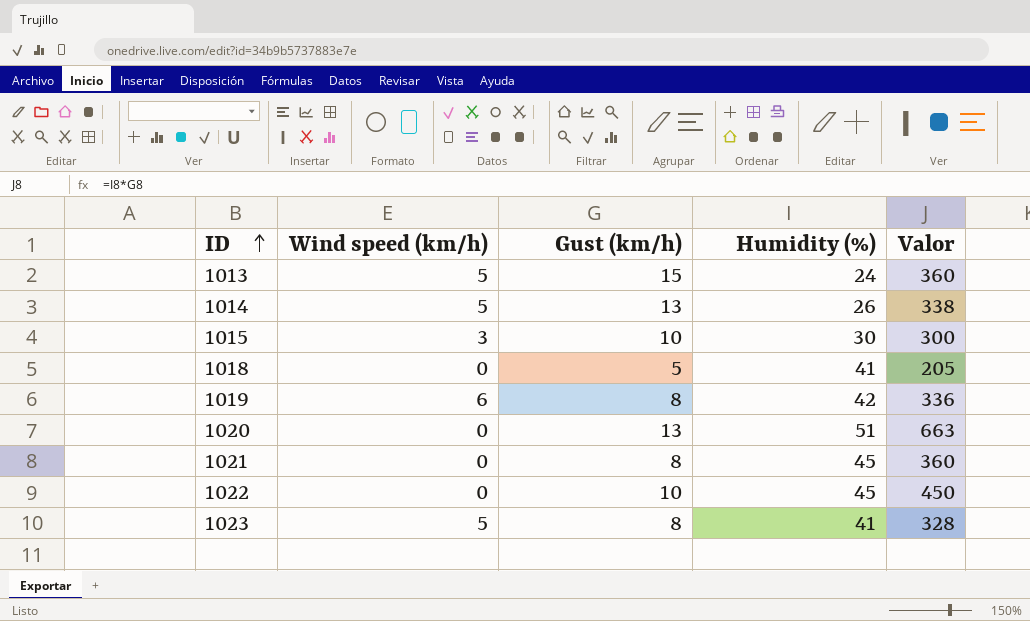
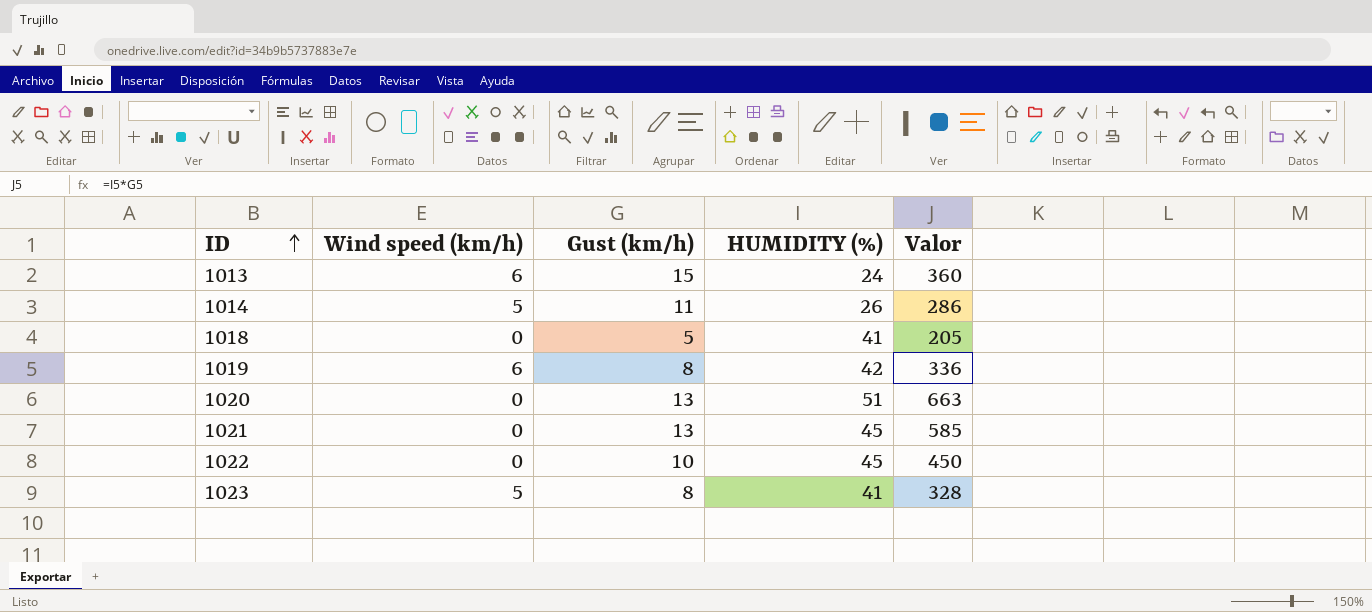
column name: Humidity (%) -> HUMIDITY (%)
row 1015: 3 | 10 | 30 | 300 -> none
1013 | Wind speed (km/h): 5 -> 6
1014 | Gust (km/h): 13 -> 11
1014 | Valor: 338 -> 286
1021 | Gust (km/h): 8 -> 13
1021 | Valor: 360 -> 585

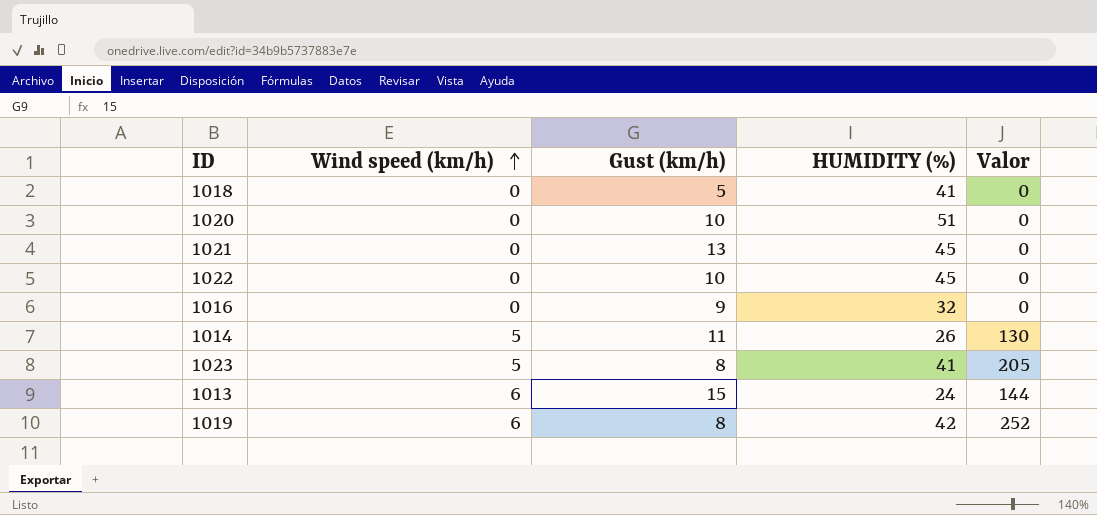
row order: ID ascending -> Wind speed (km/h) ascending
column Valor | formula: [Gust (km/h)] * [HUMIDITY (%)] -> [Wind speed (km/h)] * [HUMIDITY (%)]
1020 | Gust (km/h): 13 -> 10
row 1016: none -> 0 | 9 | 32 | 0

